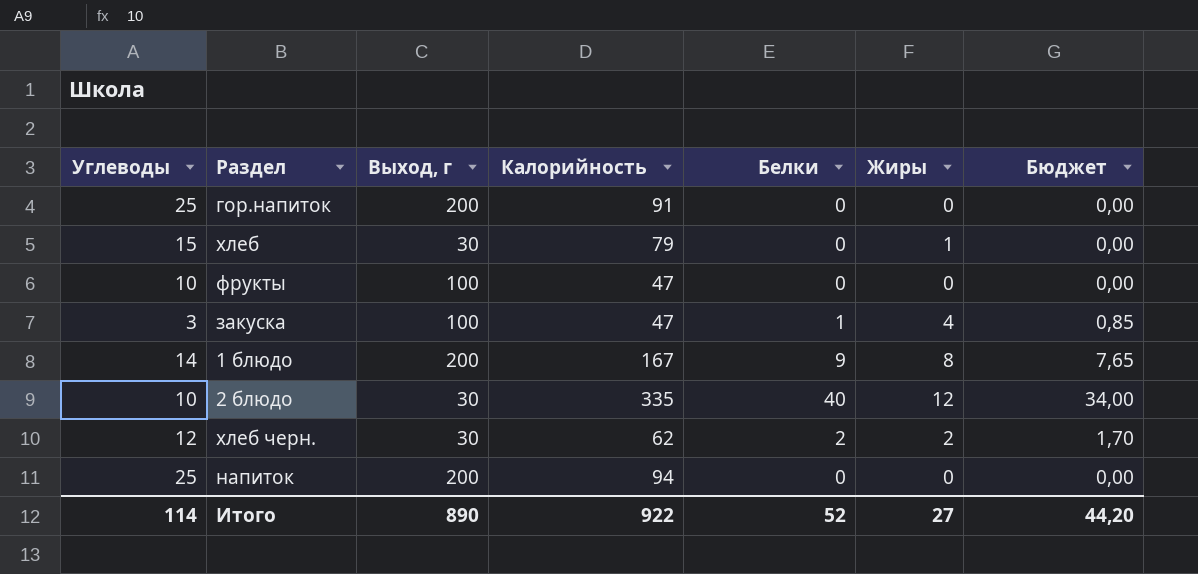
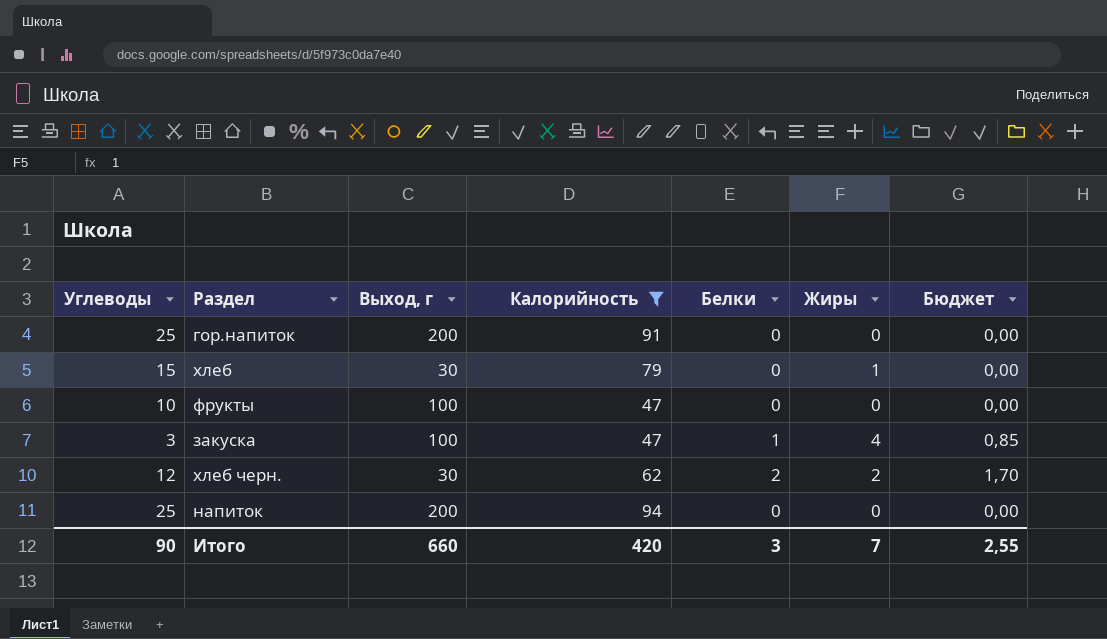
filter: none -> Калорийность <= 94
Итого | Углеводы: 114 -> 90
Итого | Выход, г: 890 -> 660
Итого | Калорийность: 922 -> 420
Итого | Белки: 52 -> 3
Итого | Жиры: 27 -> 7
Итого | Бюджет: 44,20 -> 2,55

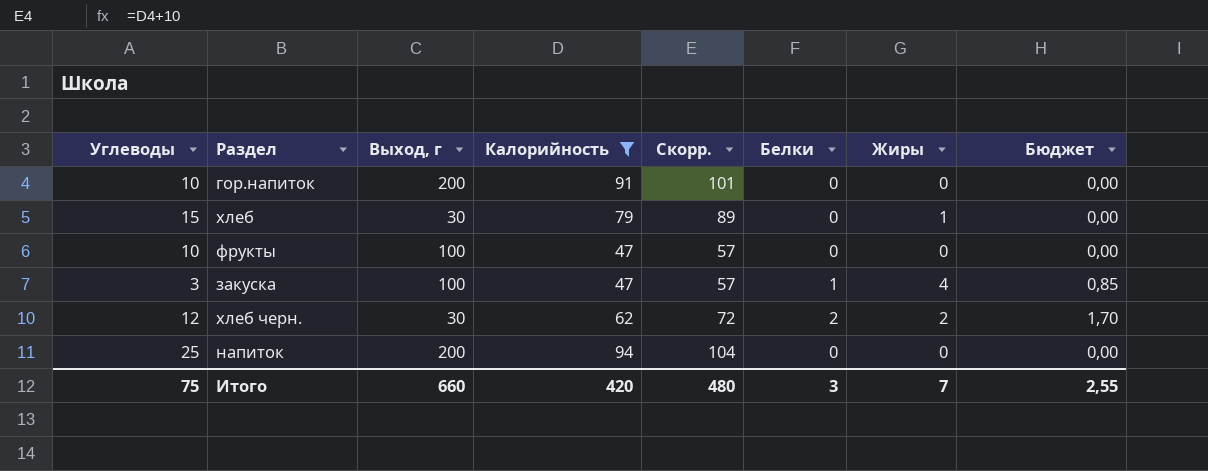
column Скорр. | formula: none -> [Калорийность] + 10
гор.напиток | Углеводы: 25 -> 10
Итого | Углеводы: 90 -> 75

